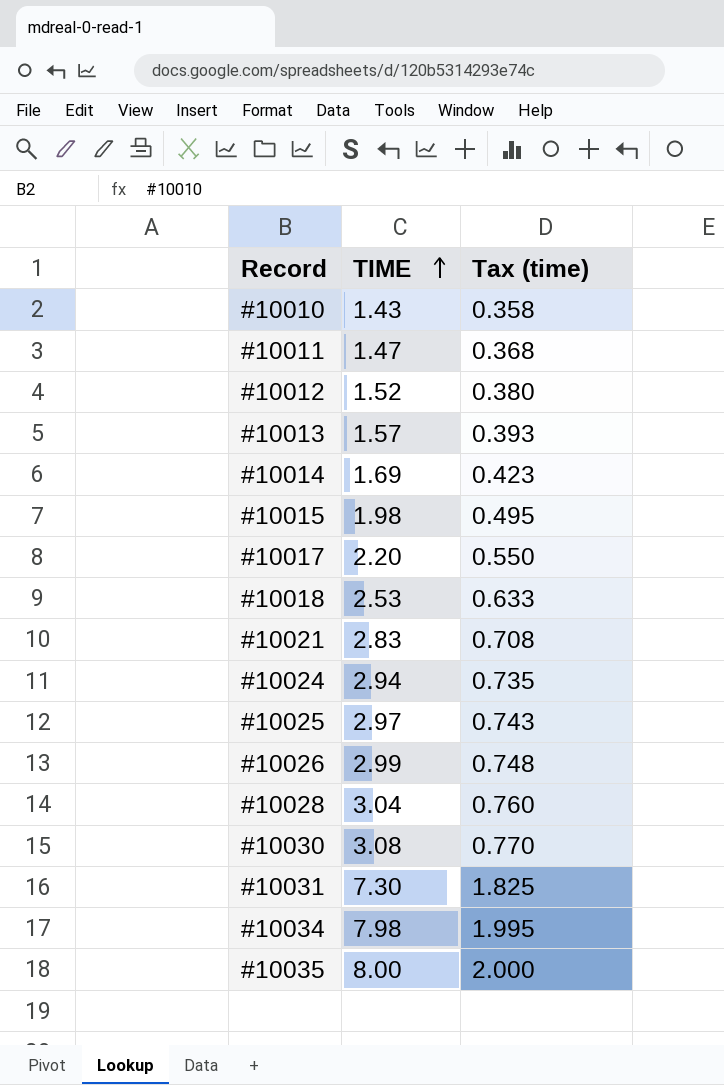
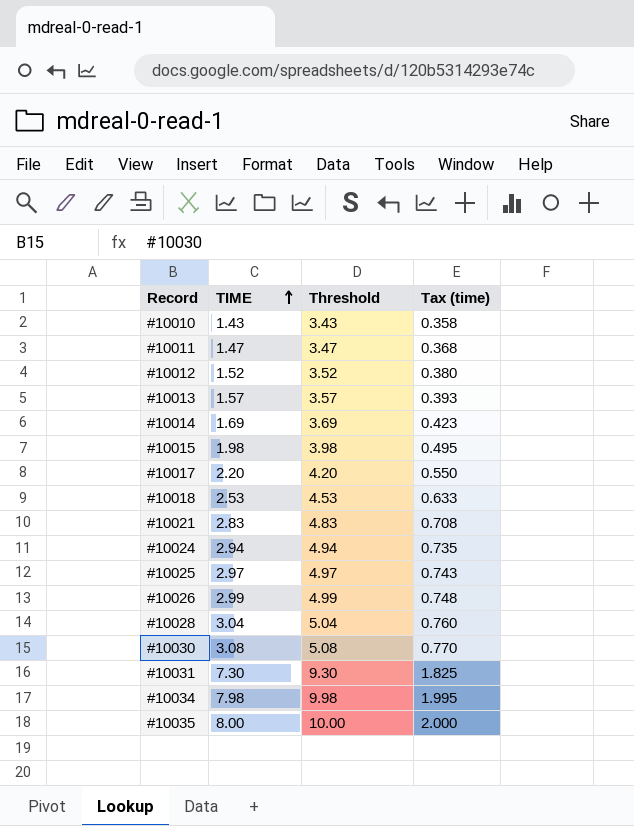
column Threshold | formula: none -> [TIME] + 2

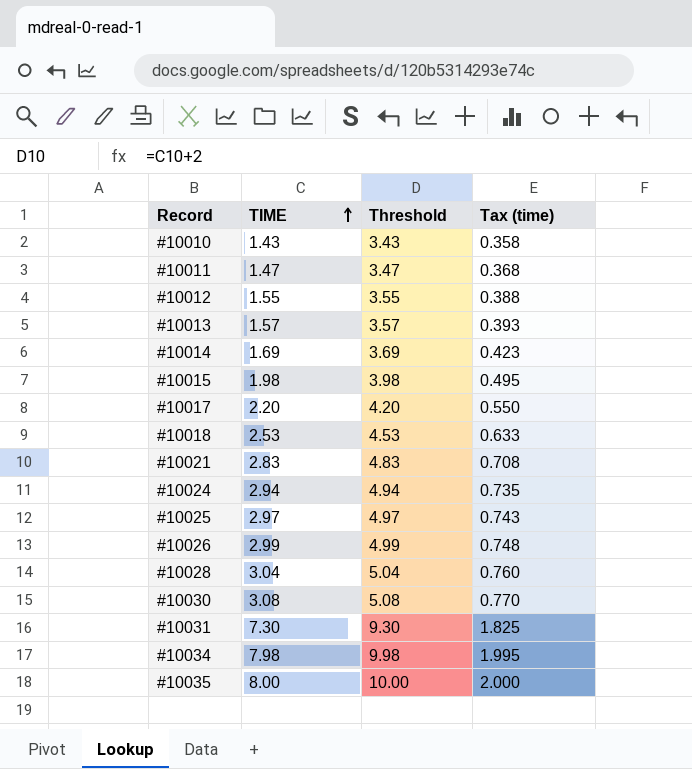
#10012 | TIME: 1.52 -> 1.55
#10012 | Threshold: 3.52 -> 3.55
#10012 | Tax (time): 0.380 -> 0.388

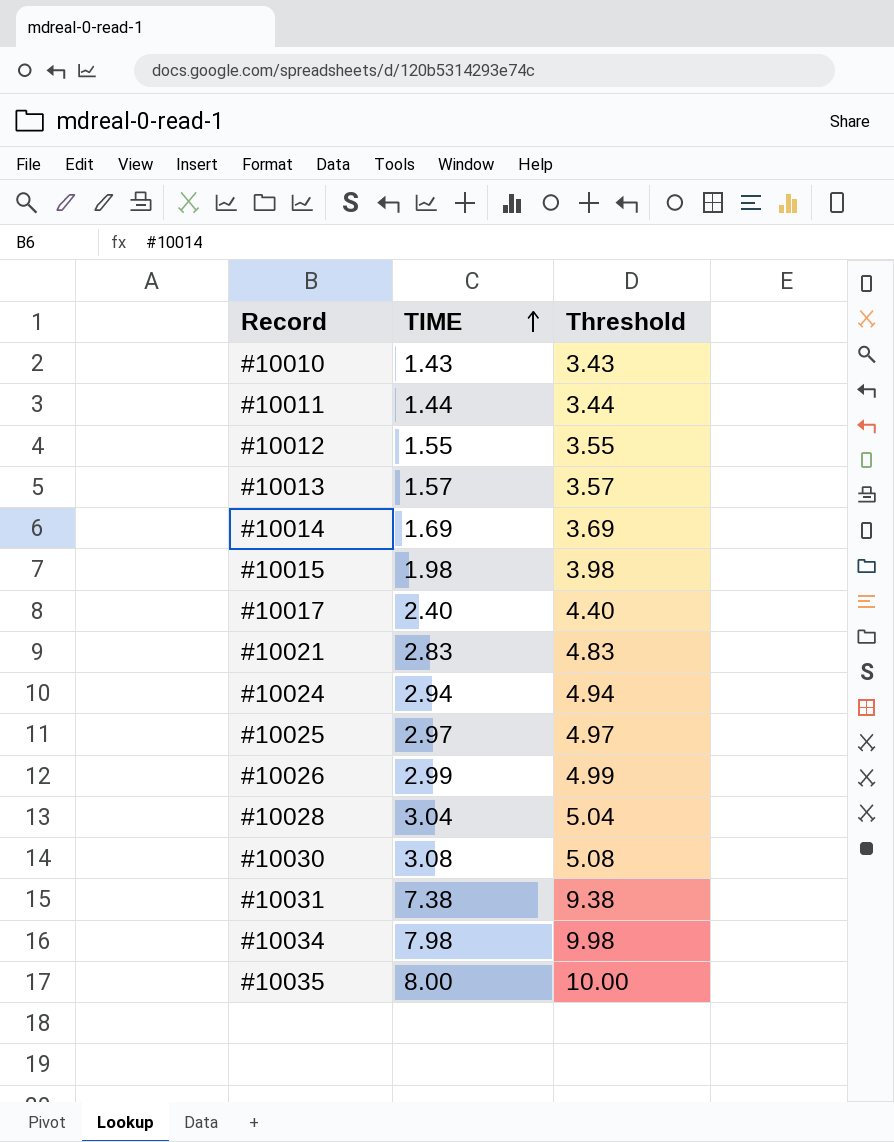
column Tax (time) | formula: [TIME] * 0.25 -> none
row #10018: 2.53 | 4.53 | 0.633 -> none
#10011 | TIME: 1.47 -> 1.44
#10011 | Threshold: 3.47 -> 3.44
#10017 | TIME: 2.20 -> 2.40
#10017 | Threshold: 4.20 -> 4.40
#10031 | TIME: 7.30 -> 7.38
#10031 | Threshold: 9.30 -> 9.38

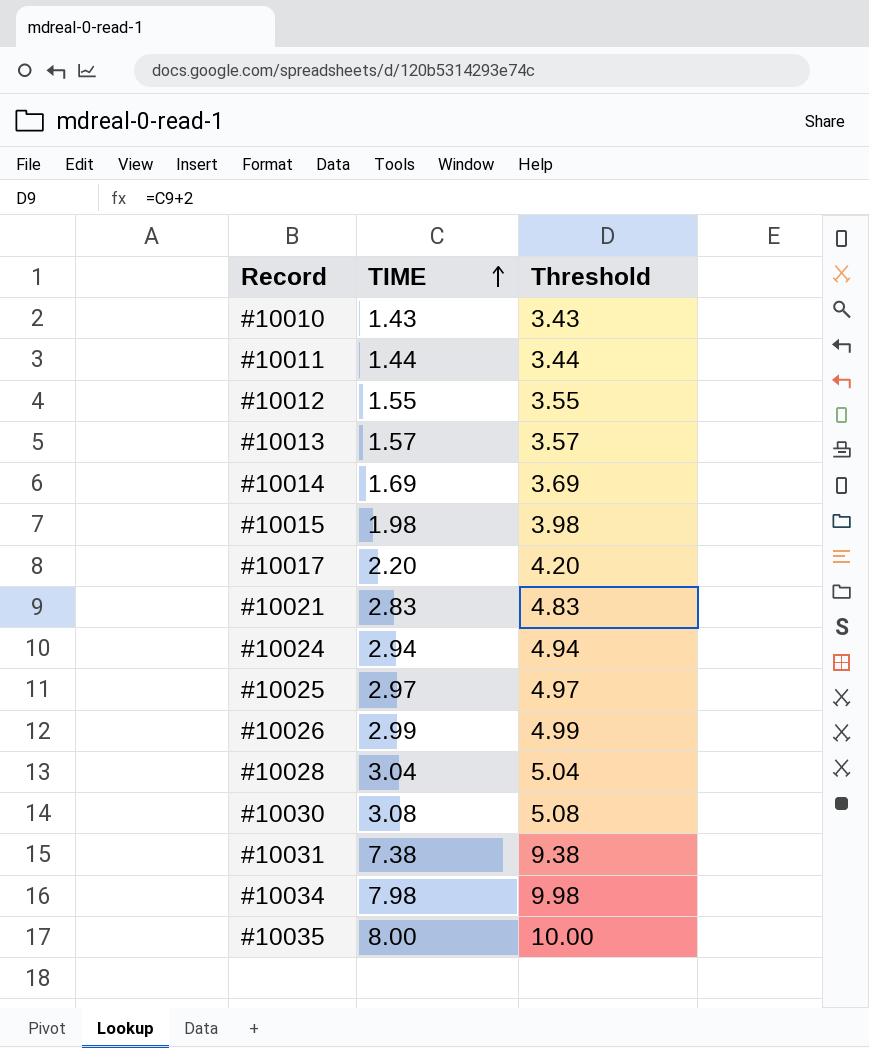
#10017 | TIME: 2.40 -> 2.20
#10017 | Threshold: 4.40 -> 4.20

